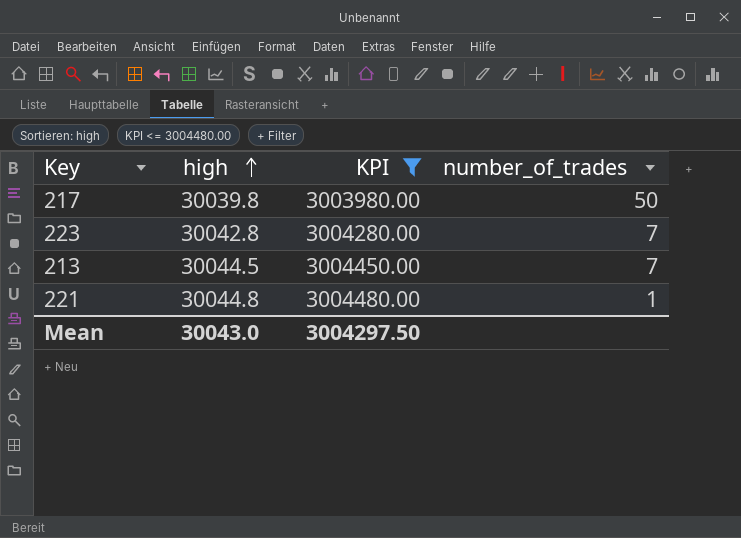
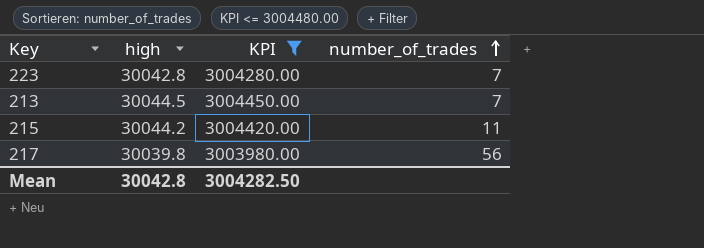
row order: high ascending -> number_of_trades ascending
row 221: 30044.8 | 3004480.00 | 1 -> none
row 215: none -> 30044.2 | 3004420.00 | 11
217 | number_of_trades: 50 -> 56
Mean | high: 30043.0 -> 30042.8
Mean | KPI: 3004297.50 -> 3004282.50

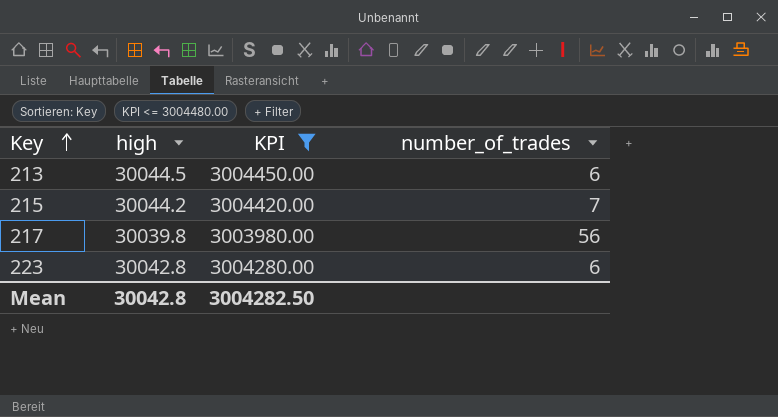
row order: number_of_trades ascending -> Key ascending
213 | number_of_trades: 7 -> 6
215 | number_of_trades: 11 -> 7
223 | number_of_trades: 7 -> 6

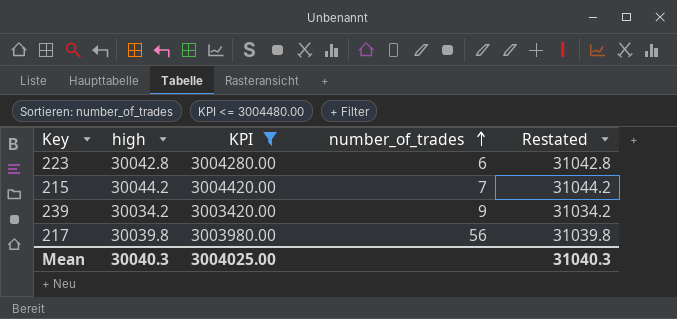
row order: Key ascending -> number_of_trades ascending
column Restated | formula: none -> [high] + 1000
row 213: 30044.5 | 3004450.00 | 6 -> none
row 239: none -> 30034.2 | 3003420.00 | 9 | 31034.2
Mean | high: 30042.8 -> 30040.3
Mean | KPI: 3004282.50 -> 3004025.00

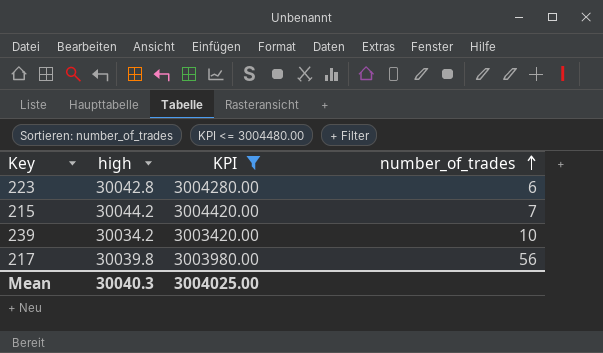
column Restated | formula: [high] + 1000 -> none
239 | number_of_trades: 9 -> 10

